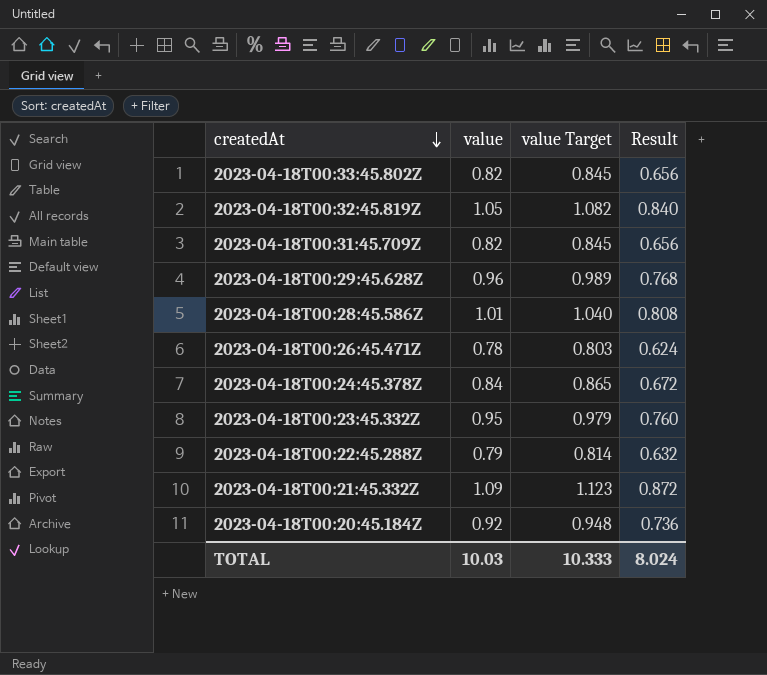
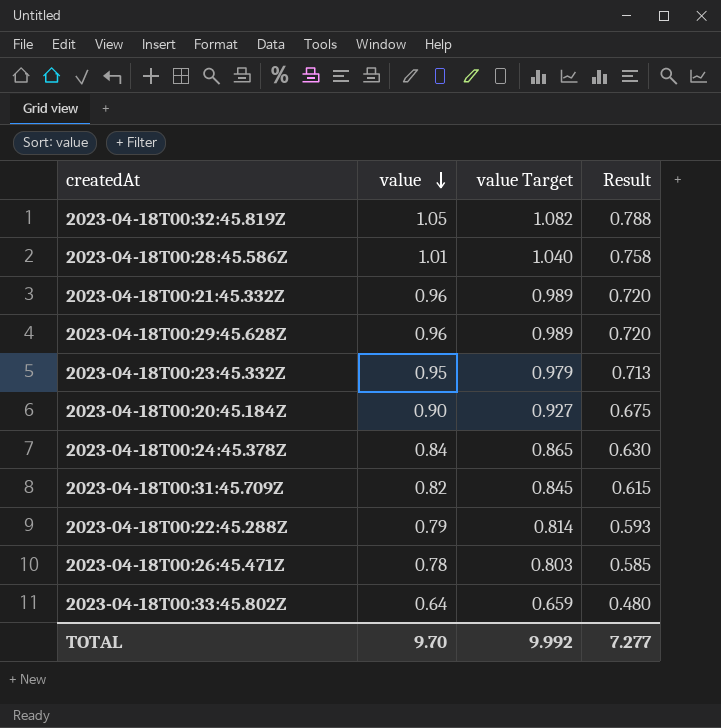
row order: createdAt descending -> value descending
column Result | formula: [value] * 0.8 -> [value] * 0.75
2023-04-18T00:21:45.332Z | value: 1.09 -> 0.96
2023-04-18T00:21:45.332Z | value Target: 1.123 -> 0.989
2023-04-18T00:20:45.184Z | value: 0.92 -> 0.90
2023-04-18T00:20:45.184Z | value Target: 0.948 -> 0.927
2023-04-18T00:33:45.802Z | value: 0.82 -> 0.64
2023-04-18T00:33:45.802Z | value Target: 0.845 -> 0.659
TOTAL | value: 10.03 -> 9.70
TOTAL | value Target: 10.333 -> 9.992
TOTAL | Result: 8.024 -> 7.277

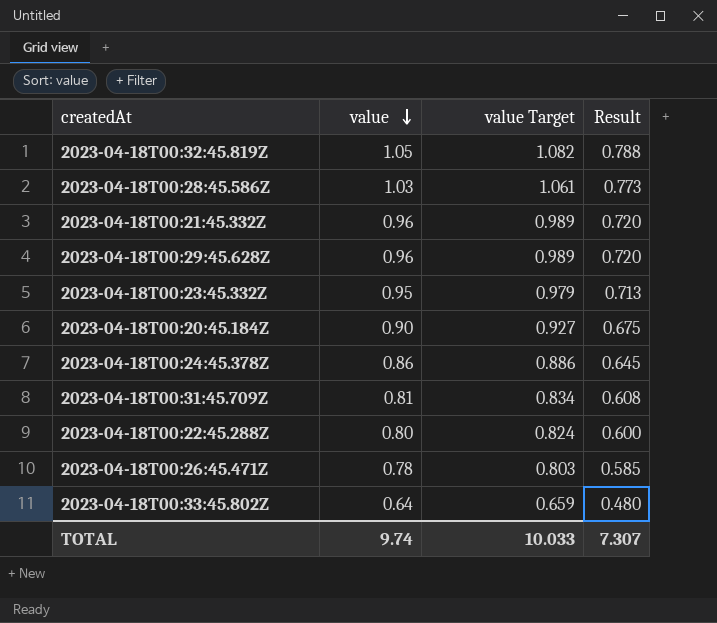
2023-04-18T00:28:45.586Z | value: 1.01 -> 1.03
2023-04-18T00:28:45.586Z | value Target: 1.040 -> 1.061
2023-04-18T00:28:45.586Z | Result: 0.758 -> 0.773
2023-04-18T00:24:45.378Z | value: 0.84 -> 0.86
2023-04-18T00:24:45.378Z | value Target: 0.865 -> 0.886
2023-04-18T00:24:45.378Z | Result: 0.630 -> 0.645
2023-04-18T00:31:45.709Z | value: 0.82 -> 0.81
2023-04-18T00:31:45.709Z | value Target: 0.845 -> 0.834
2023-04-18T00:31:45.709Z | Result: 0.615 -> 0.608
2023-04-18T00:22:45.288Z | value: 0.79 -> 0.80
2023-04-18T00:22:45.288Z | value Target: 0.814 -> 0.824
2023-04-18T00:22:45.288Z | Result: 0.593 -> 0.600
TOTAL | value: 9.70 -> 9.74
TOTAL | value Target: 9.992 -> 10.033
TOTAL | Result: 7.277 -> 7.307

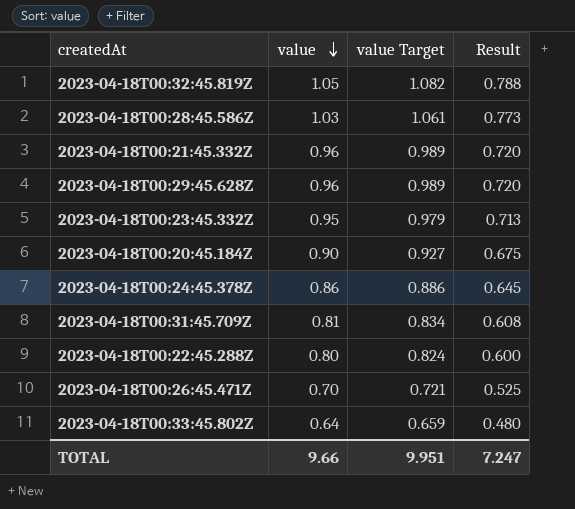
2023-04-18T00:26:45.471Z | value: 0.78 -> 0.70
2023-04-18T00:26:45.471Z | value Target: 0.803 -> 0.721
2023-04-18T00:26:45.471Z | Result: 0.585 -> 0.525
TOTAL | value: 9.74 -> 9.66
TOTAL | value Target: 10.033 -> 9.951
TOTAL | Result: 7.307 -> 7.247

